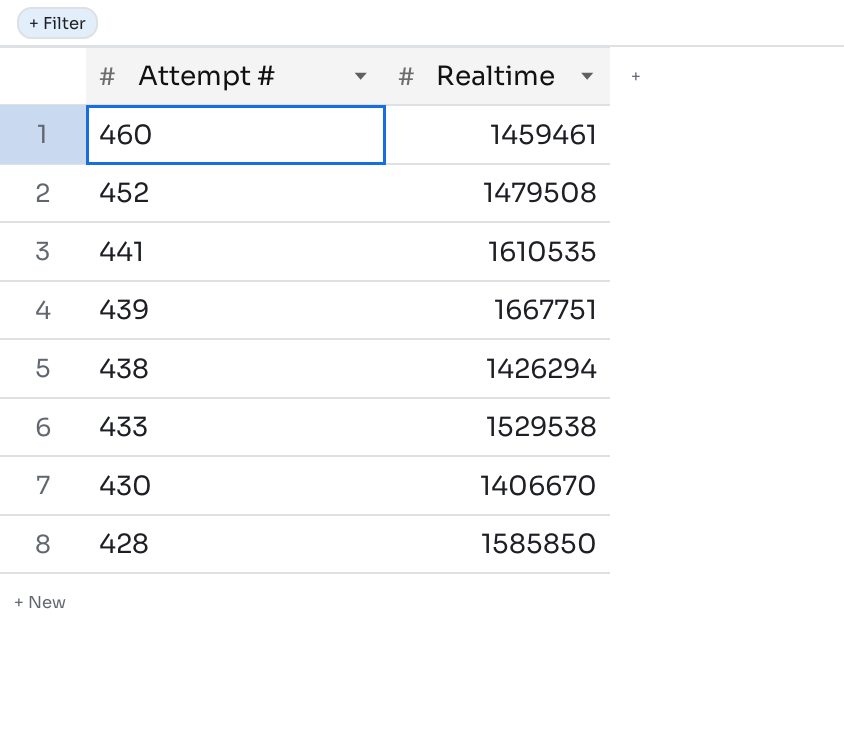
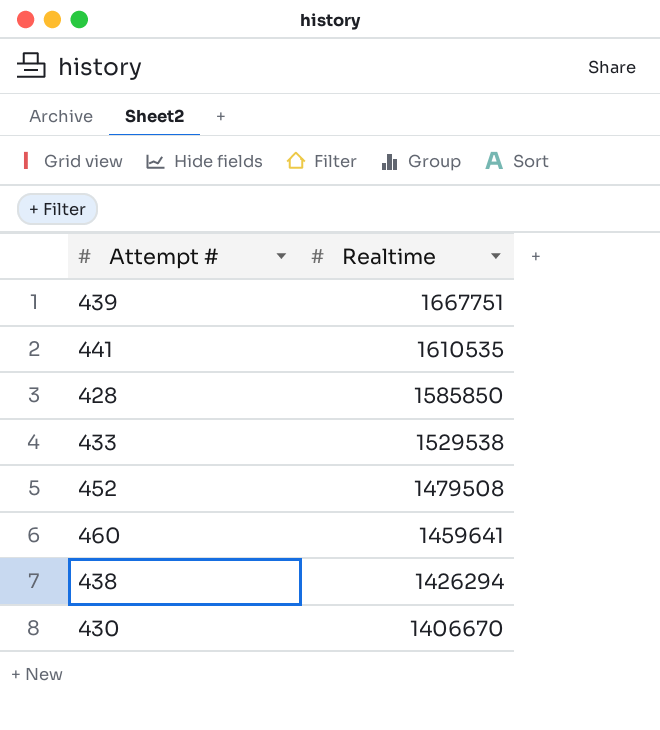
row order: Attempt # descending -> Realtime descending
460 | Realtime: 1459461 -> 1459641

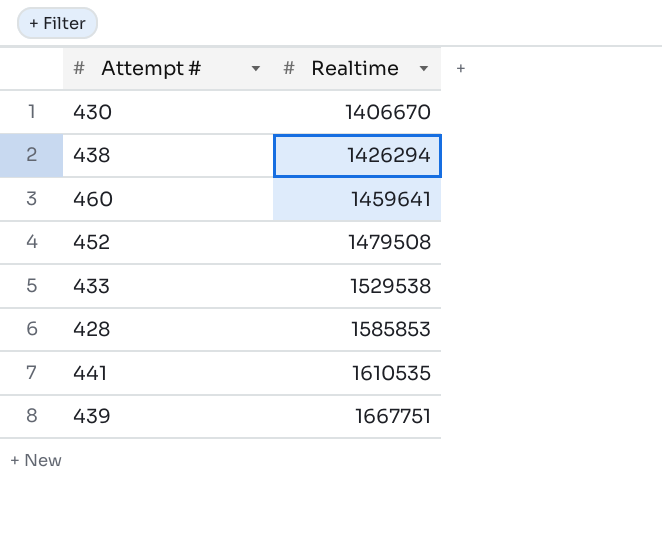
row order: Realtime descending -> Realtime ascending
428 | Realtime: 1585850 -> 1585853

